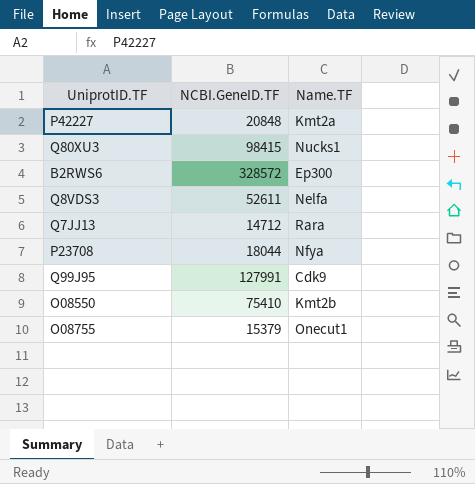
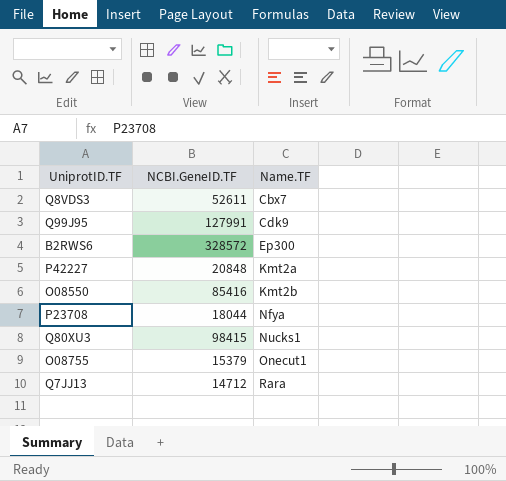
row order: none -> Name.TF ascending
Q8VDS3 | Name.TF: Nelfa -> Cbx7
O08550 | NCBI.GeneID.TF: 75410 -> 85416

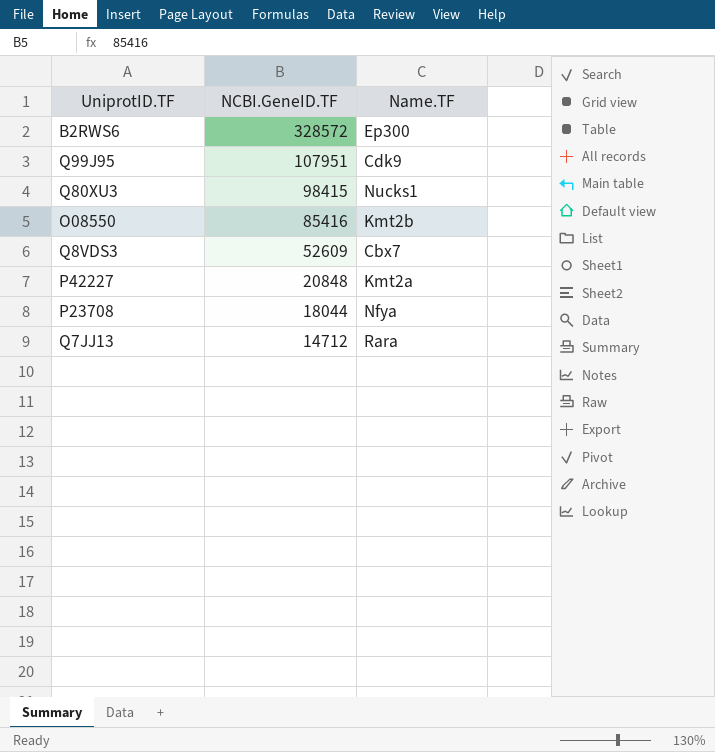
row order: Name.TF ascending -> NCBI.GeneID.TF descending
row O08755: 15379 | Onecut1 -> none
Q99J95 | NCBI.GeneID.TF: 127991 -> 107951
Q8VDS3 | NCBI.GeneID.TF: 52611 -> 52609

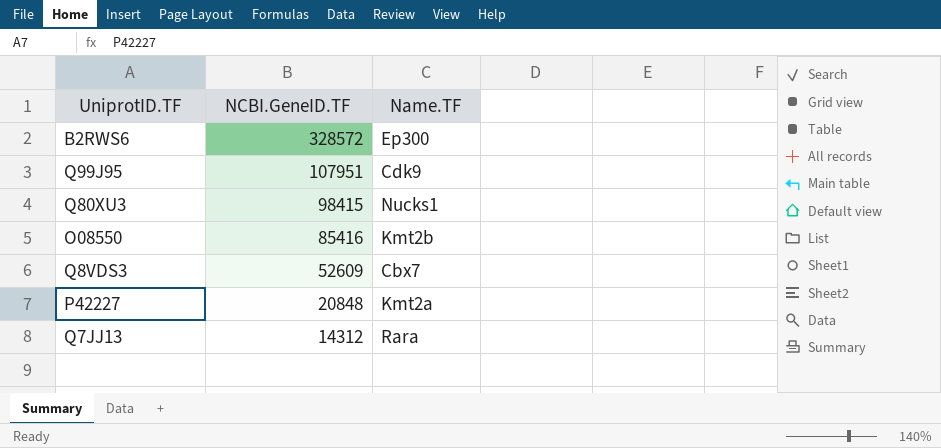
row P23708: 18044 | Nfya -> none
Q7JJ13 | NCBI.GeneID.TF: 14712 -> 14312

